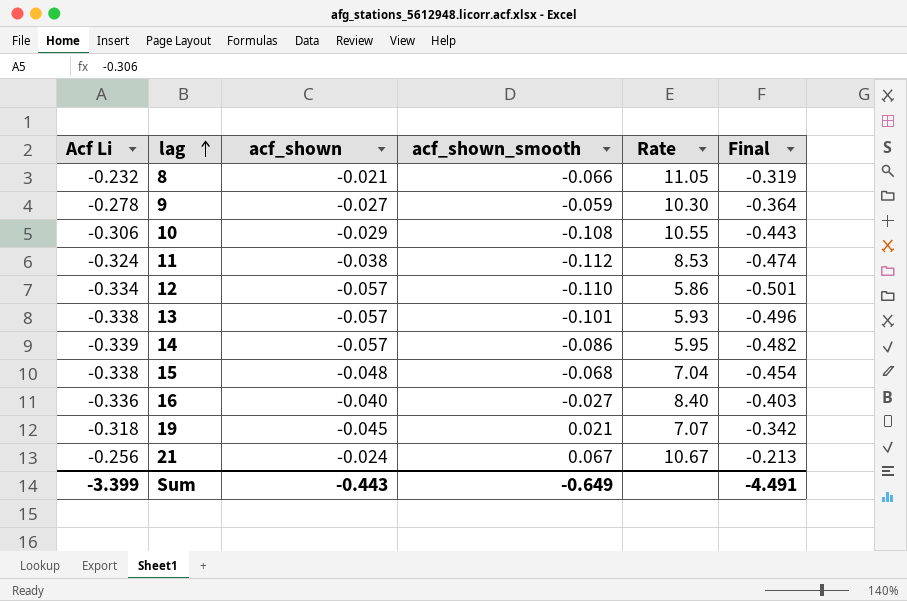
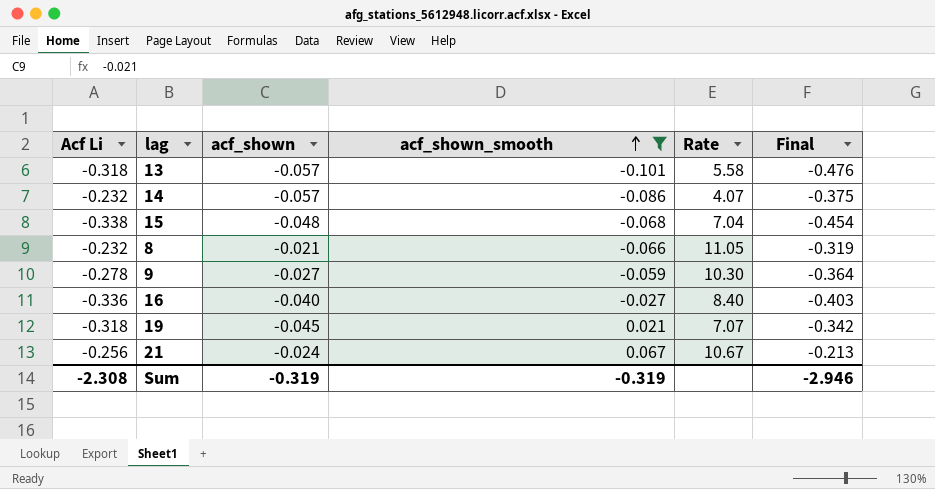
filter: none -> acf_shown_smooth >= -0.101
row order: lag ascending -> acf_shown_smooth ascending
13 | Acf Li: -0.338 -> -0.318
13 | Rate: 5.93 -> 5.58
13 | Final: -0.496 -> -0.476
14 | Acf Li: -0.339 -> -0.232
14 | Rate: 5.95 -> 4.07
14 | Final: -0.482 -> -0.375
Sum | Acf Li: -3.399 -> -2.308
Sum | acf_shown: -0.443 -> -0.319
Sum | acf_shown_smooth: -0.649 -> -0.319
Sum | Final: -4.491 -> -2.946

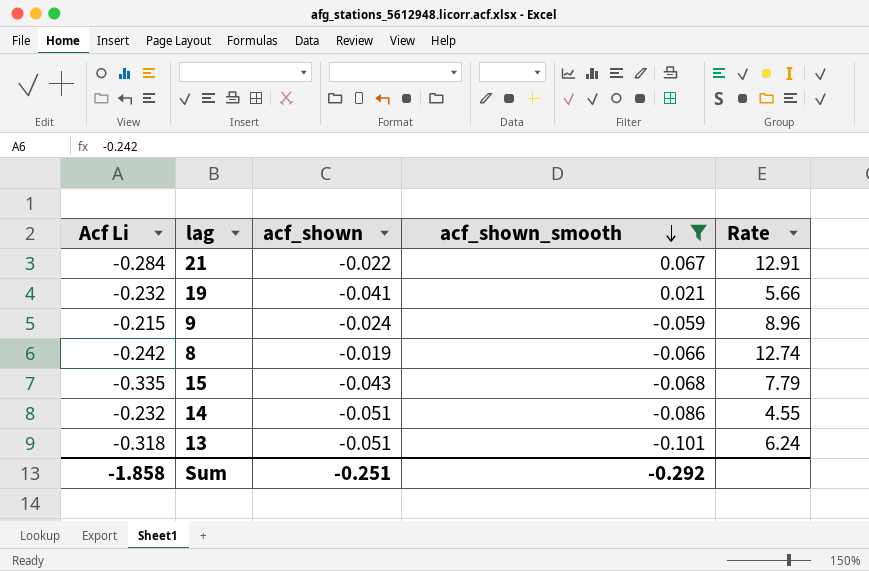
row order: acf_shown_smooth ascending -> acf_shown_smooth descending
column Final | formula: [Acf Li] + [acf_shown] + [acf_shown_smooth] -> none
row 16: -0.336 | -0.040 | -0.027 | 8.40 | -0.403 -> none
21 | Acf Li: -0.256 -> -0.284
21 | acf_shown: -0.024 -> -0.022
21 | Rate: 10.67 -> 12.91
19 | Acf Li: -0.318 -> -0.232
19 | acf_shown: -0.045 -> -0.041
19 | Rate: 7.07 -> 5.66
9 | Acf Li: -0.278 -> -0.215
9 | acf_shown: -0.027 -> -0.024
9 | Rate: 10.30 -> 8.96
8 | Acf Li: -0.232 -> -0.242
8 | acf_shown: -0.021 -> -0.019
8 | Rate: 11.05 -> 12.74
15 | Acf Li: -0.338 -> -0.335
15 | acf_shown: -0.048 -> -0.043
15 | Rate: 7.04 -> 7.79
14 | acf_shown: -0.057 -> -0.051
14 | Rate: 4.07 -> 4.55
13 | acf_shown: -0.057 -> -0.051
13 | Rate: 5.58 -> 6.24
Sum | Acf Li: -2.308 -> -1.858
Sum | acf_shown: -0.319 -> -0.251
Sum | acf_shown_smooth: -0.319 -> -0.292

